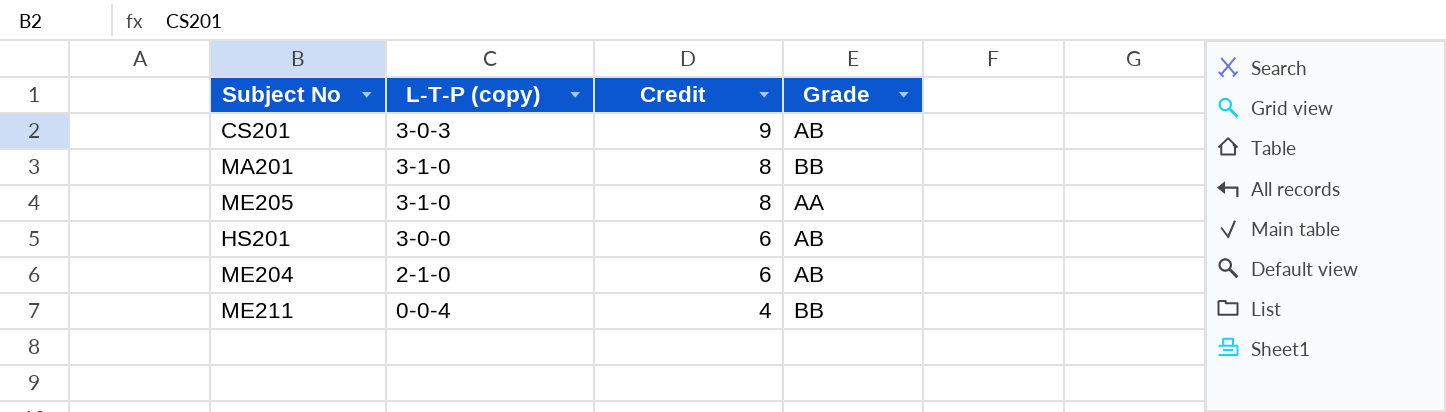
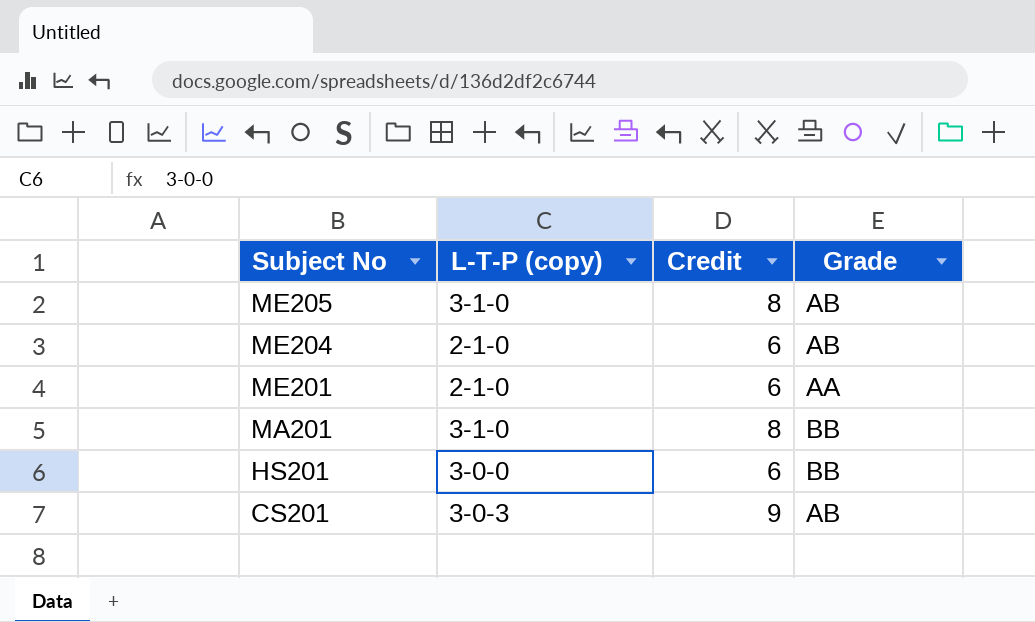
row order: Credit descending -> Subject No descending
row ME211: 0-0-4 | 4 | BB -> none
ME205 | Grade: AA -> AB
row ME201: none -> 2-1-0 | 6 | AA
HS201 | Grade: AB -> BB

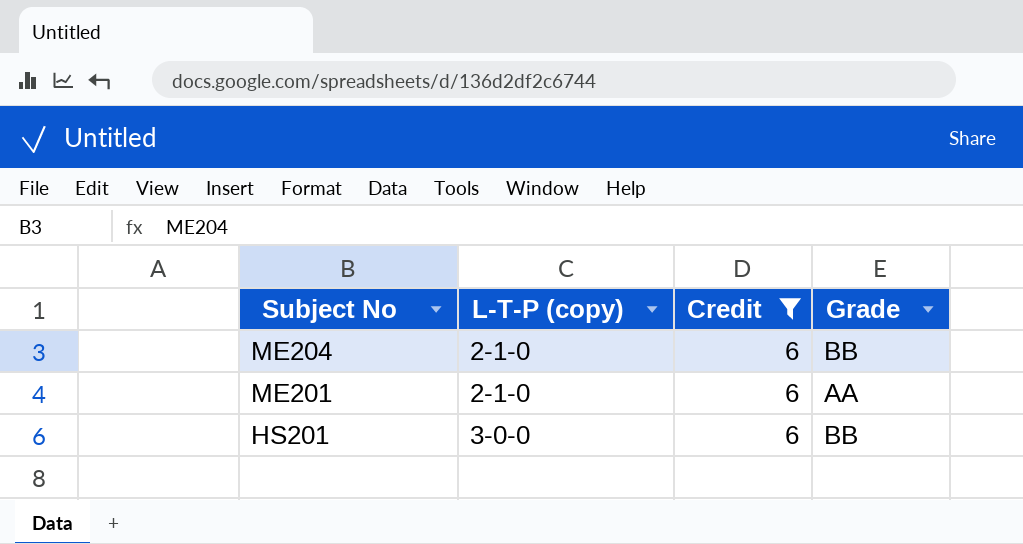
filter: none -> Credit = 6
ME204 | Grade: AB -> BB

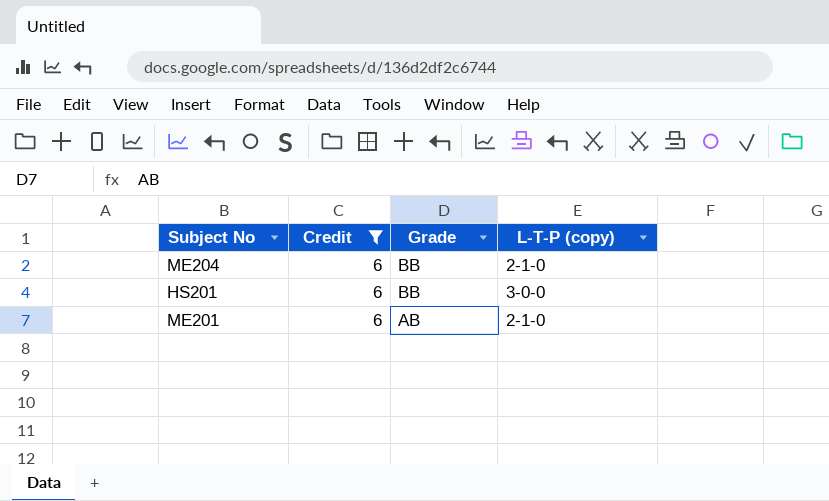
row order: Subject No descending -> Grade descending
column L-T-P (copy) | position: 2 -> 4
ME201 | Grade: AA -> AB

